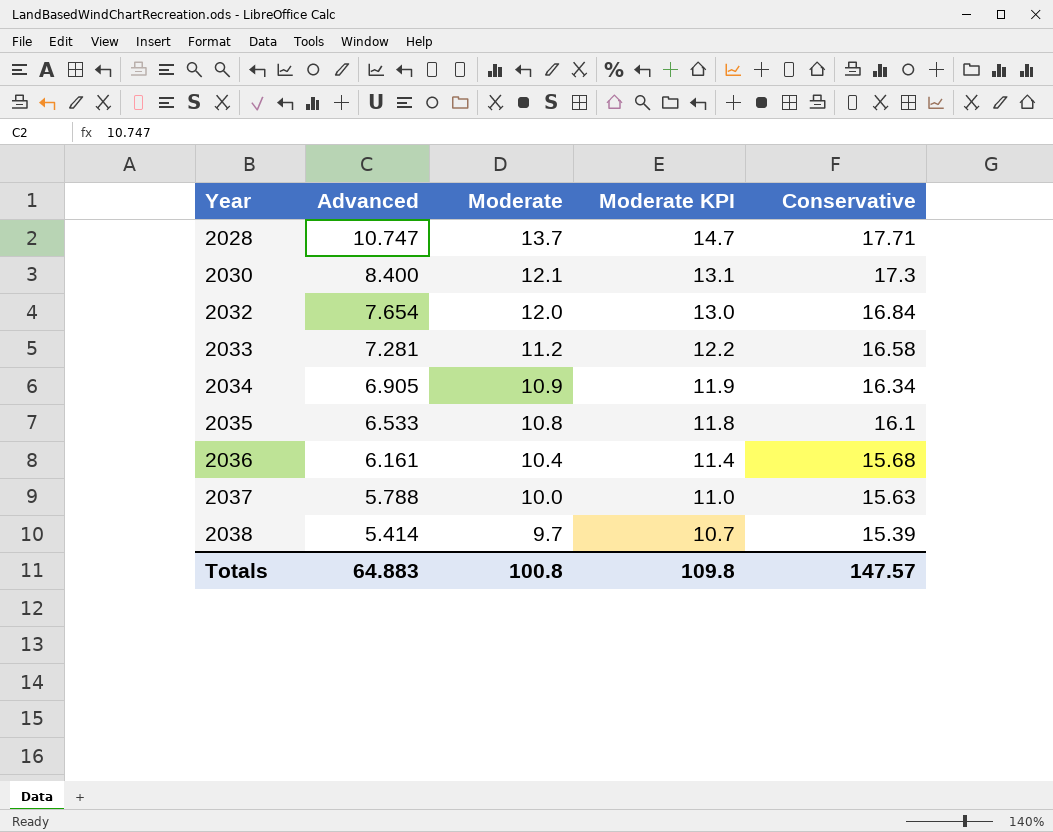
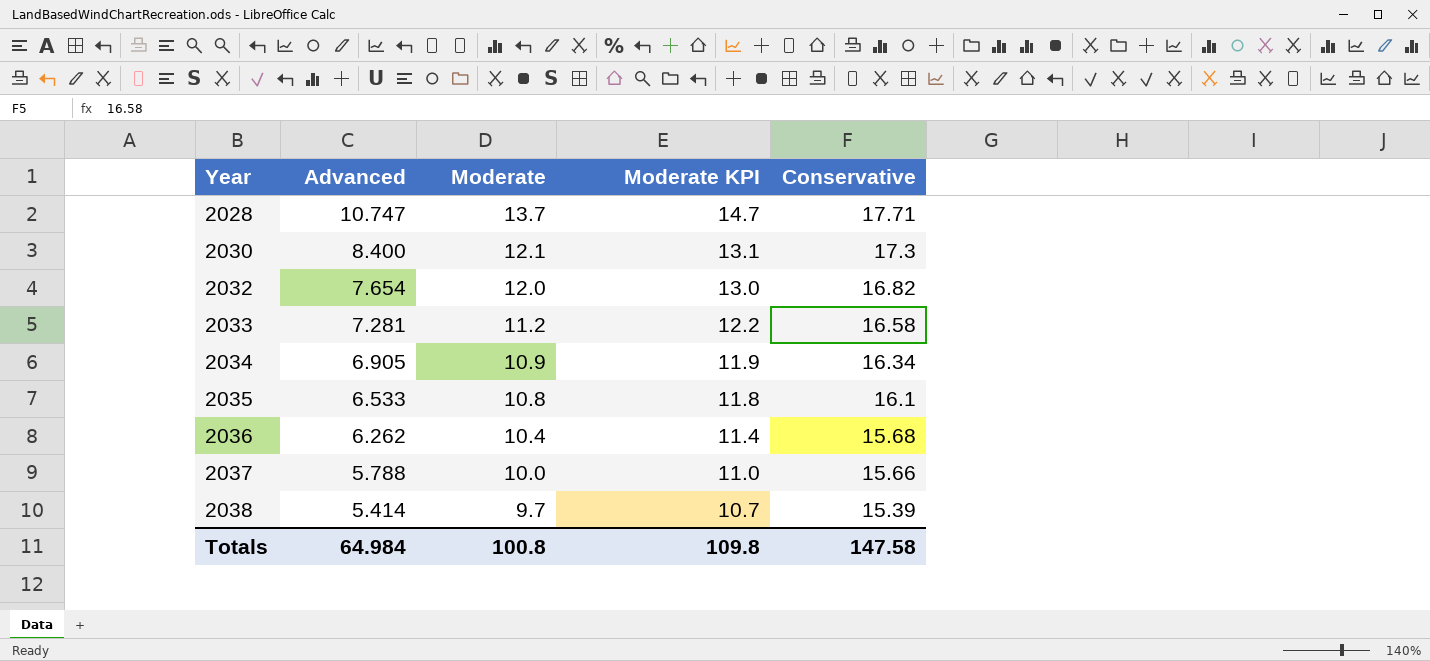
2032 | Conservative: 16.84 -> 16.82
2036 | Advanced: 6.161 -> 6.262
2037 | Conservative: 15.63 -> 15.66
Totals | Advanced: 64.883 -> 64.984
Totals | Conservative: 147.57 -> 147.58

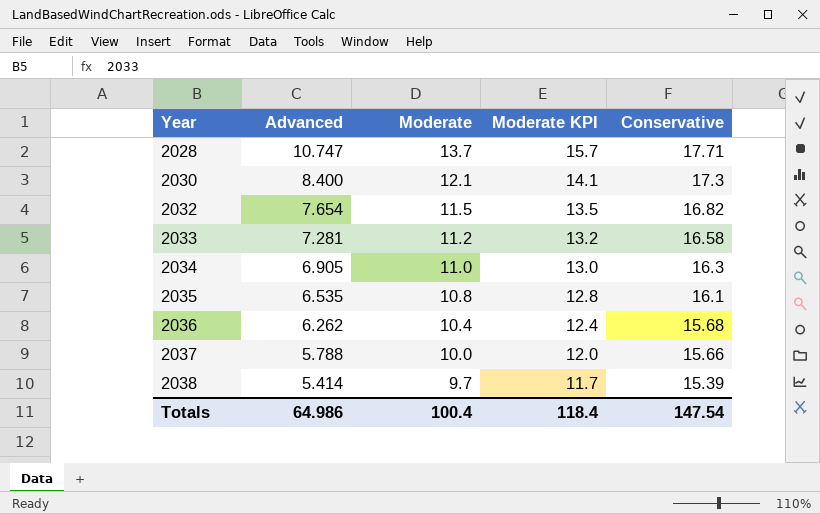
column Moderate KPI | formula: [Moderate] + 1 -> [Moderate] + 2
2032 | Moderate: 12.0 -> 11.5
2034 | Moderate: 10.9 -> 11.0
2034 | Conservative: 16.34 -> 16.3
2035 | Advanced: 6.533 -> 6.535
Totals | Advanced: 64.984 -> 64.986
Totals | Moderate: 100.8 -> 100.4
Totals | Moderate KPI: 109.8 -> 118.4
Totals | Conservative: 147.58 -> 147.54

